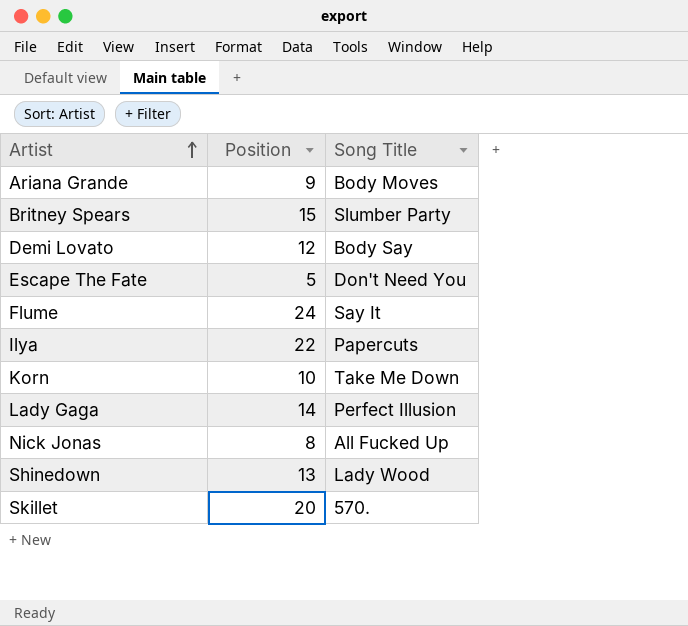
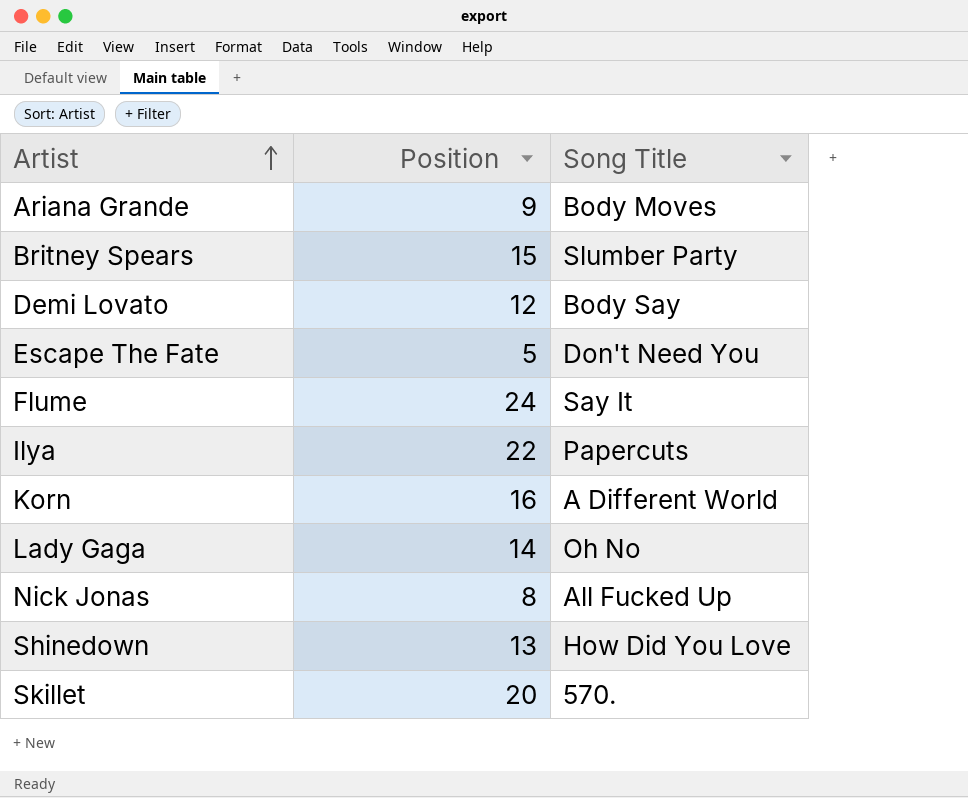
Korn | Position: 10 -> 16
Korn | Song Title: Take Me Down -> A Different World
Lady Gaga | Song Title: Perfect Illusion -> Oh No
Shinedown | Song Title: Lady Wood -> How Did You Love

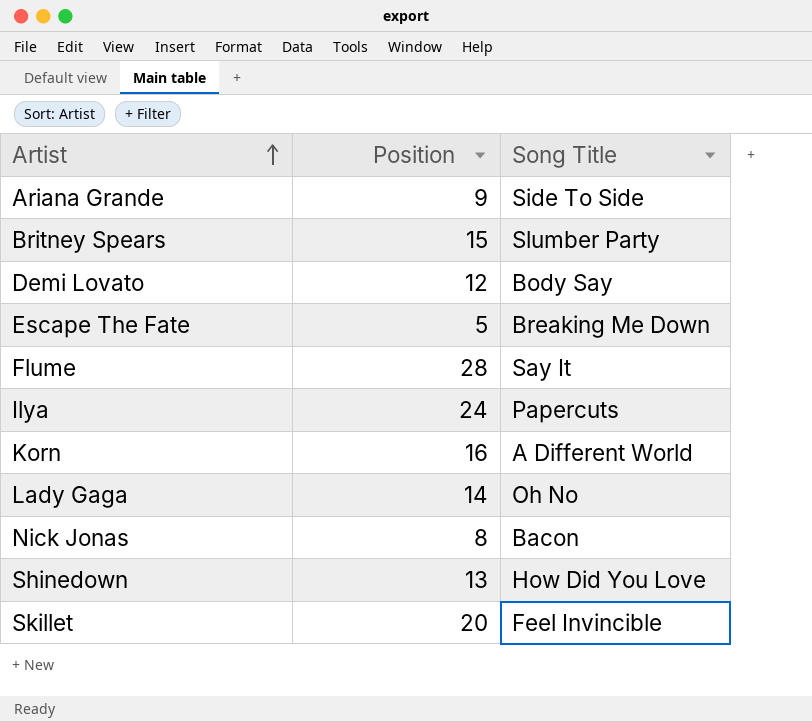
Ariana Grande | Song Title: Body Moves -> Side To Side
Escape The Fate | Song Title: Don't Need You -> Breaking Me Down
Flume | Position: 24 -> 28
Ilya | Position: 22 -> 24
Nick Jonas | Song Title: All Fucked Up -> Bacon
Skillet | Song Title: 570. -> Feel Invincible

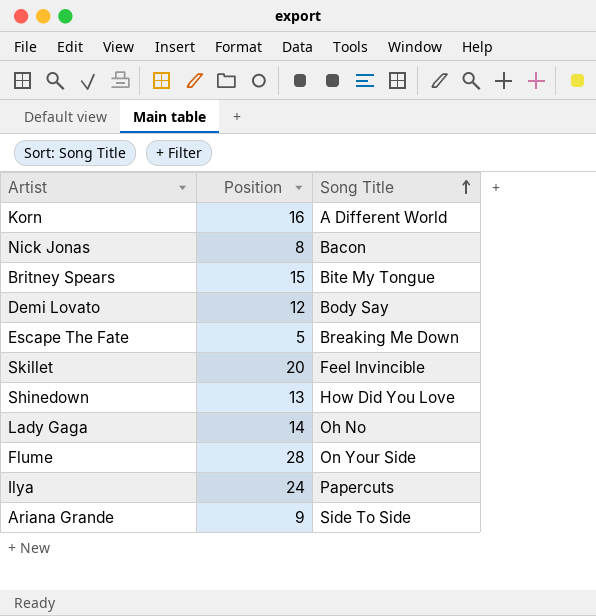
row order: Artist ascending -> Song Title ascending
Britney Spears | Song Title: Slumber Party -> Bite My Tongue
Flume | Song Title: Say It -> On Your Side

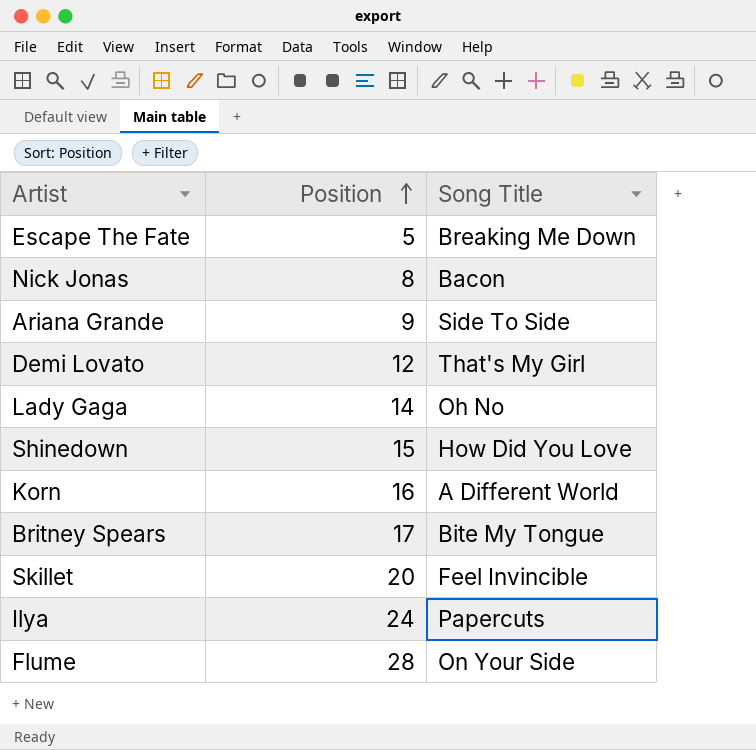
row order: Song Title ascending -> Position ascending
Demi Lovato | Song Title: Body Say -> That's My Girl
Shinedown | Position: 13 -> 15
Britney Spears | Position: 15 -> 17

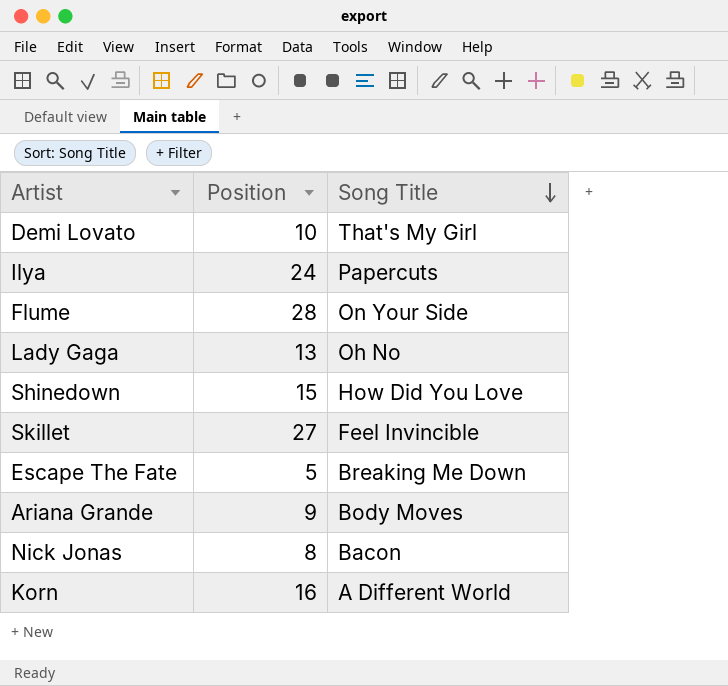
row order: Position ascending -> Song Title descending
row Britney Spears: 17 | Bite My Tongue -> none
Demi Lovato | Position: 12 -> 10
Lady Gaga | Position: 14 -> 13
Skillet | Position: 20 -> 27
Ariana Grande | Song Title: Side To Side -> Body Moves

